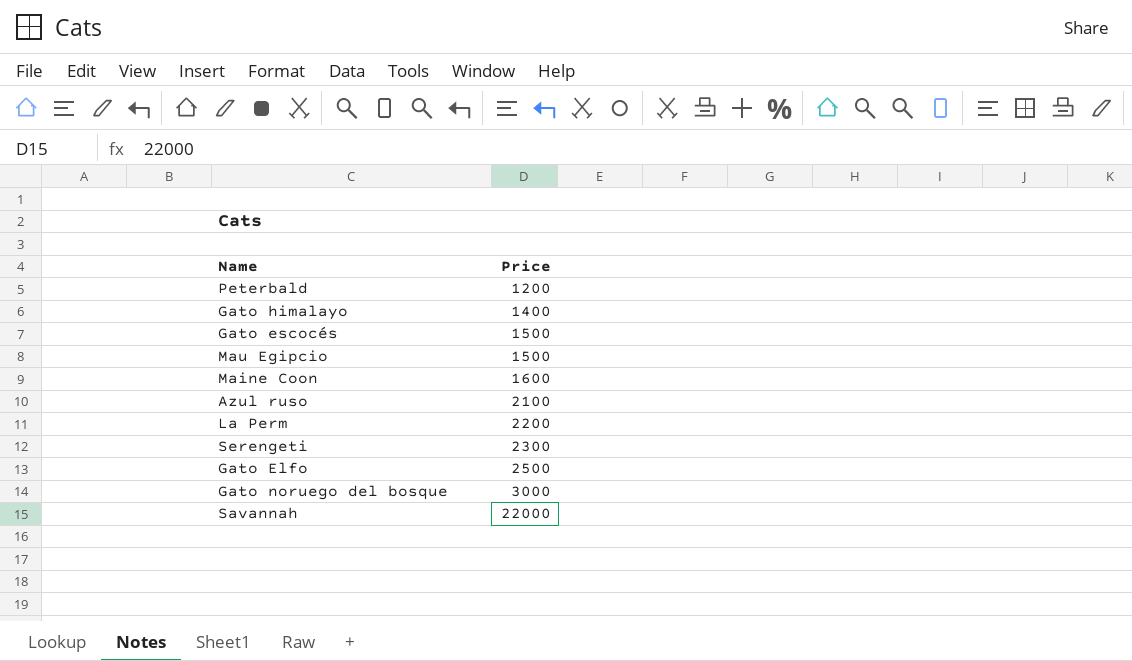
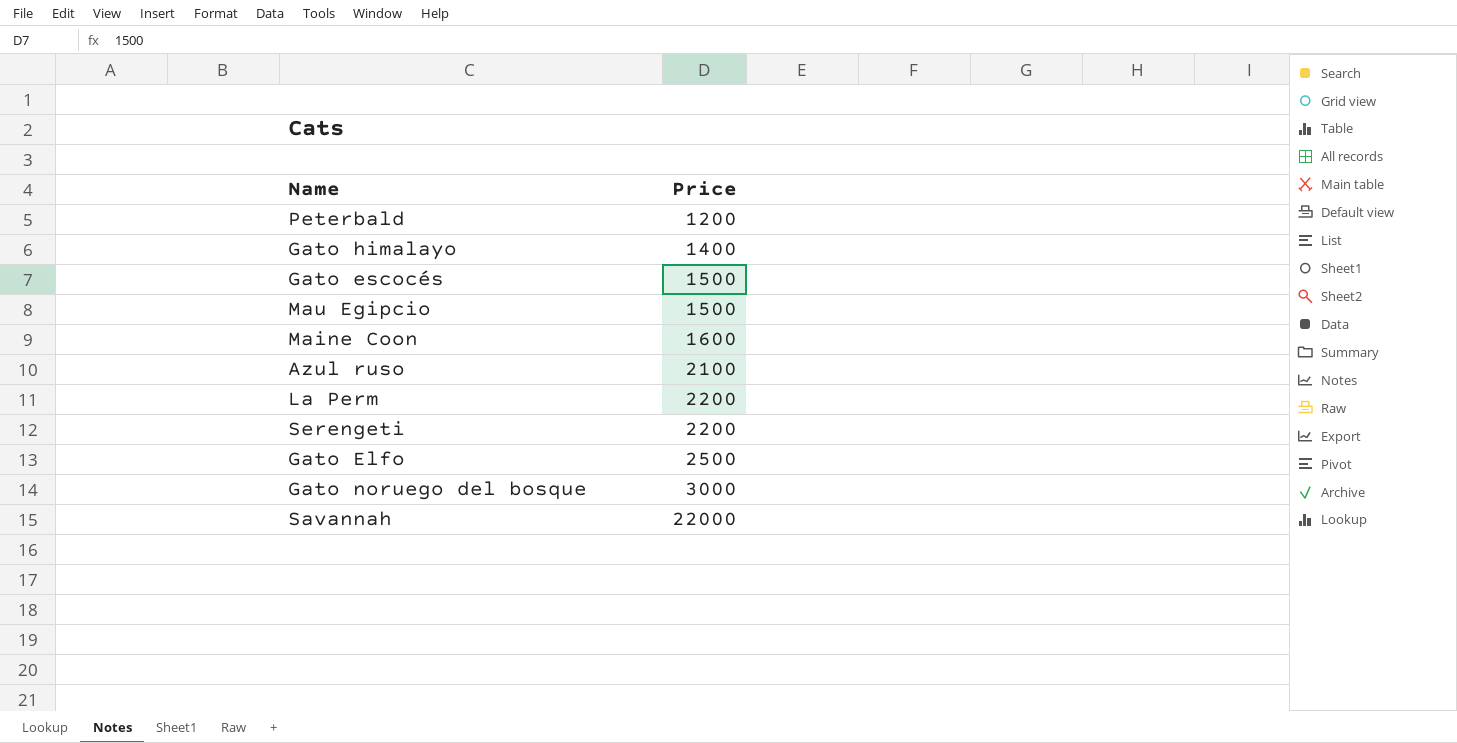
Serengeti | Price: 2300 -> 2200

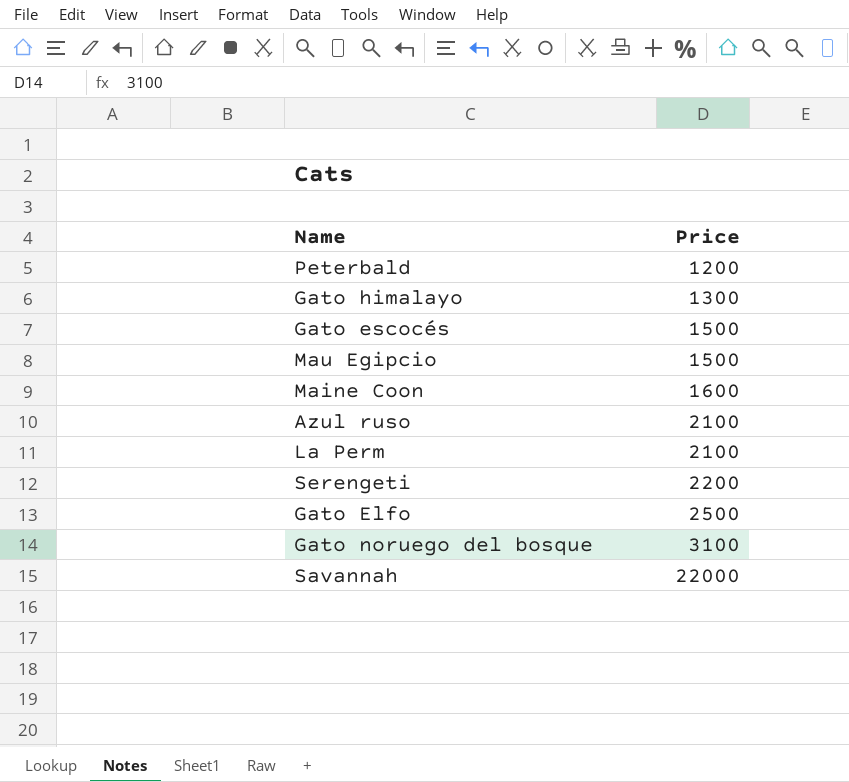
Gato himalayo | Price: 1400 -> 1300
La Perm | Price: 2200 -> 2100
Gato noruego del bosque | Price: 3000 -> 3100

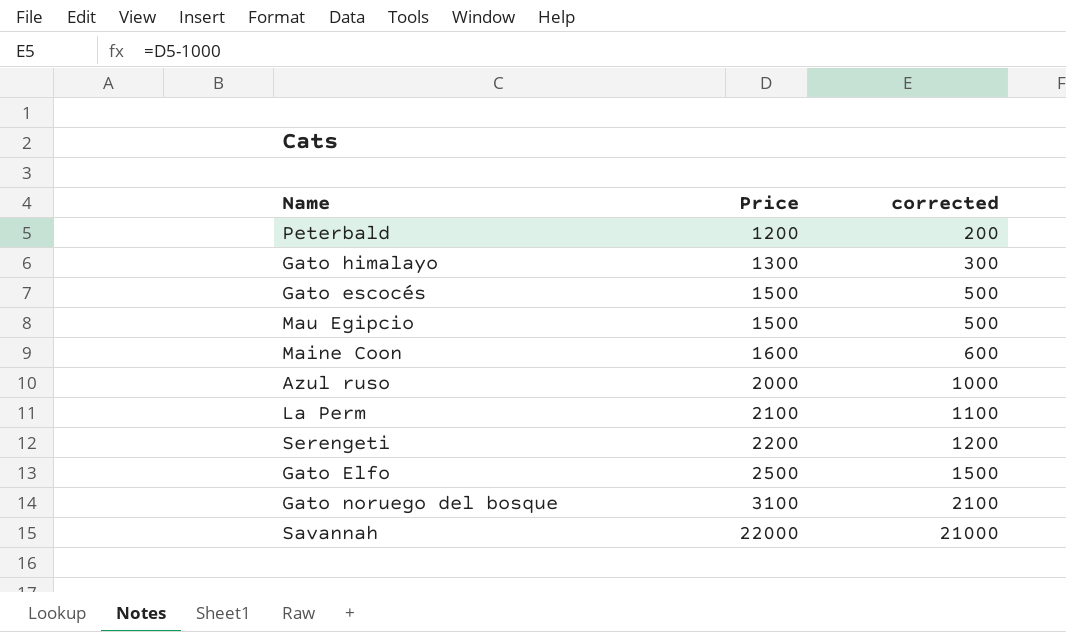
column corrected | formula: none -> [Price] - 1000
Azul ruso | Price: 2100 -> 2000

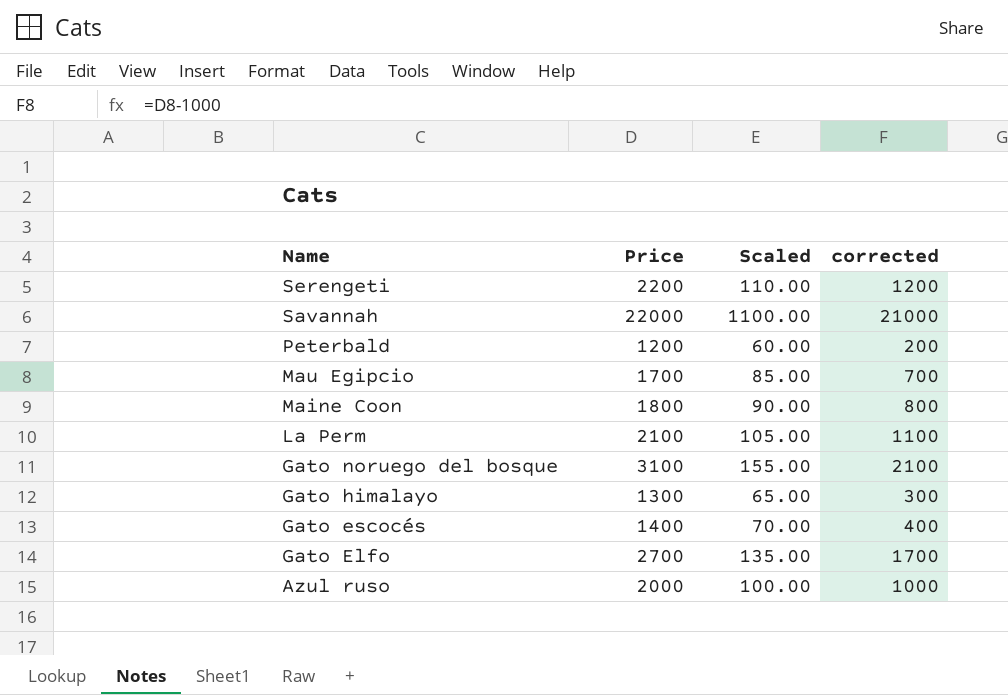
row order: Price ascending -> Name descending
column Scaled | formula: none -> [Price] * 0.05
Mau Egipcio | Price: 1500 -> 1700
Mau Egipcio | corrected: 500 -> 700
Maine Coon | Price: 1600 -> 1800
Maine Coon | corrected: 600 -> 800
Gato escocés | Price: 1500 -> 1400
Gato escocés | corrected: 500 -> 400
Gato Elfo | Price: 2500 -> 2700
Gato Elfo | corrected: 1500 -> 1700

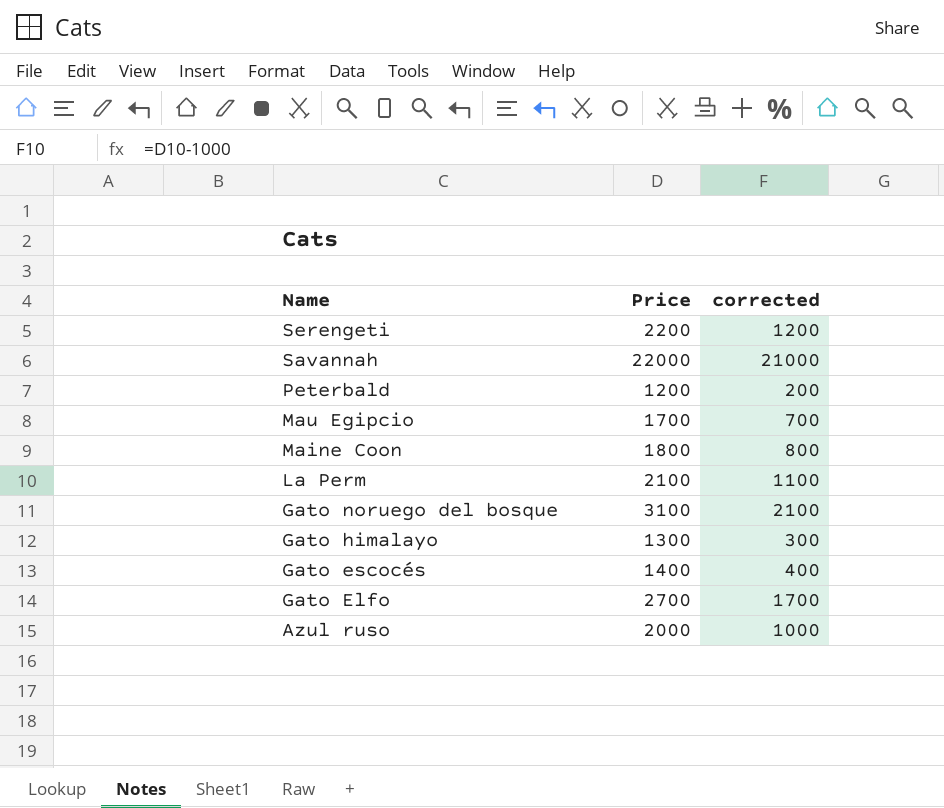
column Scaled | formula: [Price] * 0.05 -> none

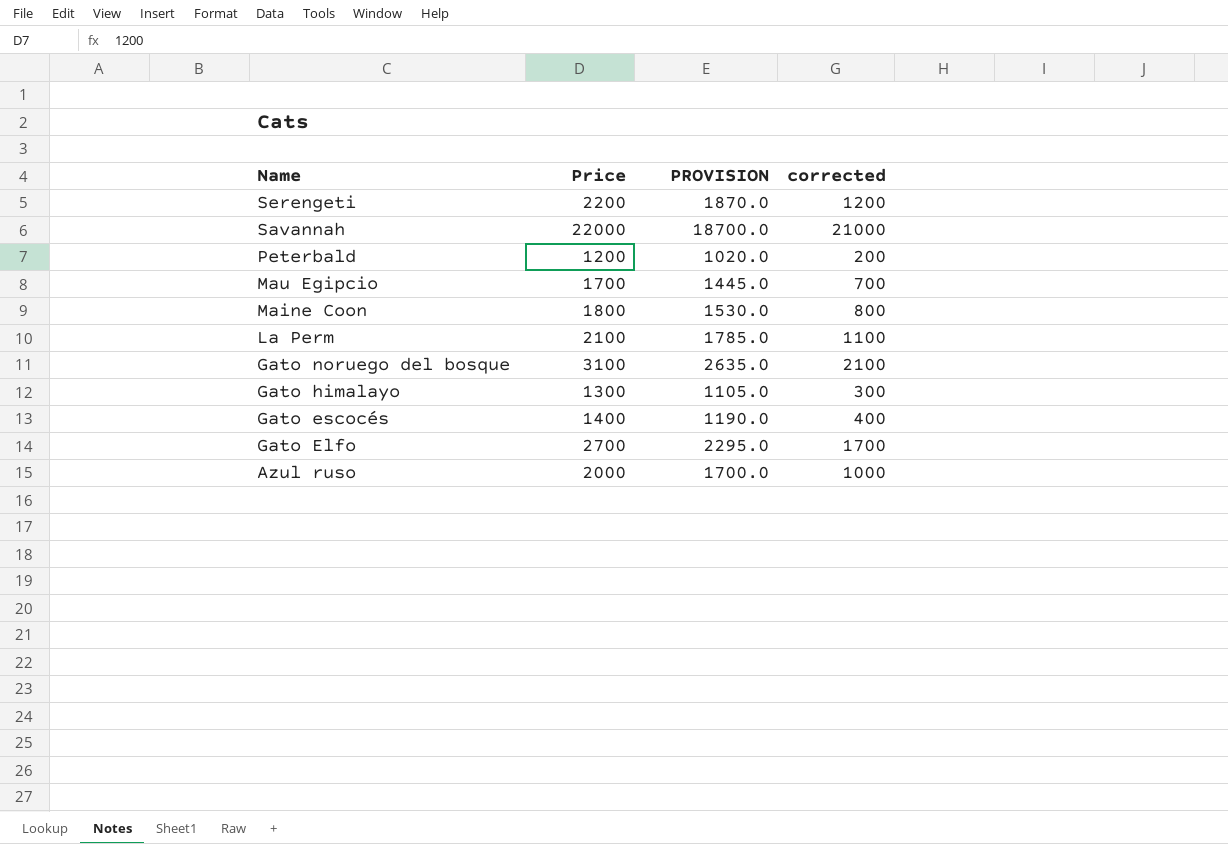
column PROVISION | formula: none -> [Price] * 0.85

